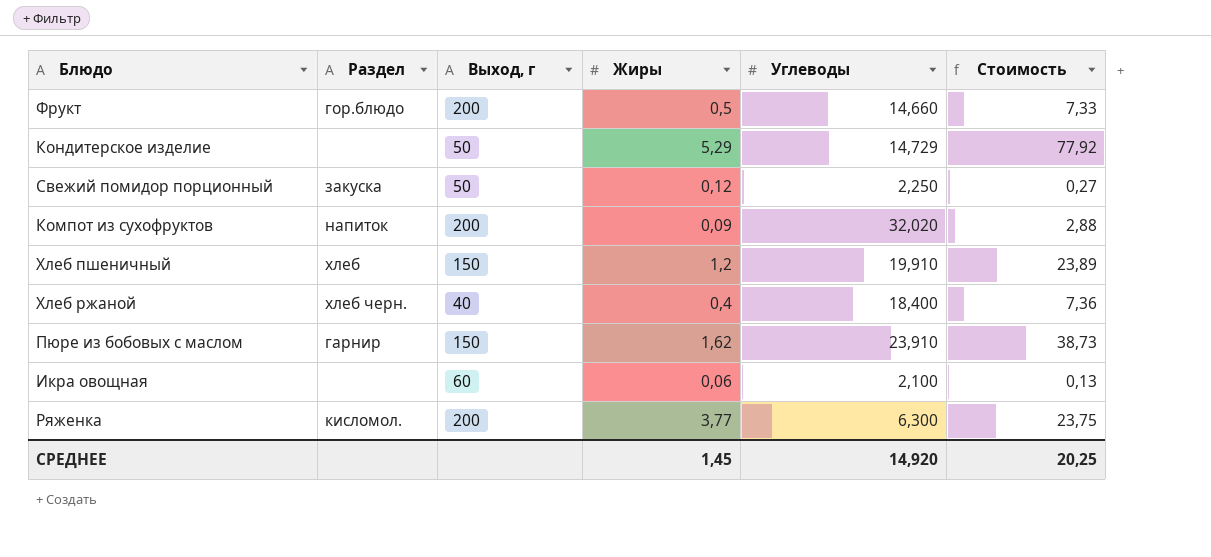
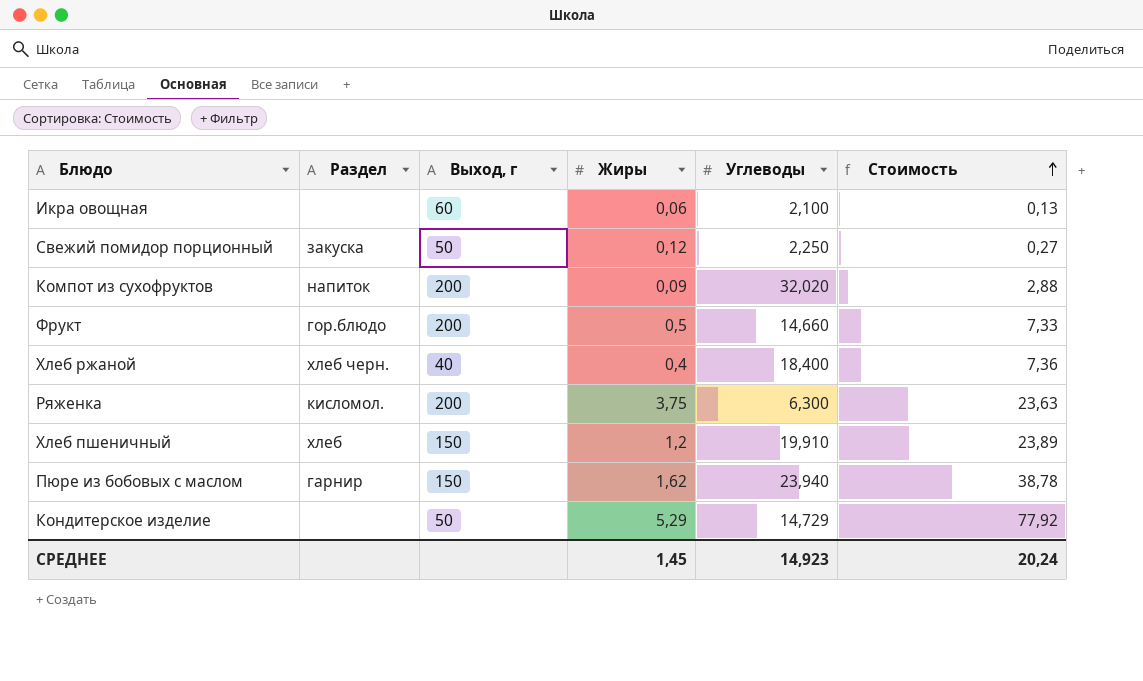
row order: none -> Стоимость ascending
Ряженка | Жиры: 3,77 -> 3,75
Ряженка | Стоимость: 23,75 -> 23,63
Пюре из бобовых с маслом | Углеводы: 23,910 -> 23,940
Пюре из бобовых с маслом | Стоимость: 38,73 -> 38,78
СРЕДНЕЕ | Углеводы: 14,920 -> 14,923
СРЕДНЕЕ | Стоимость: 20,25 -> 20,24

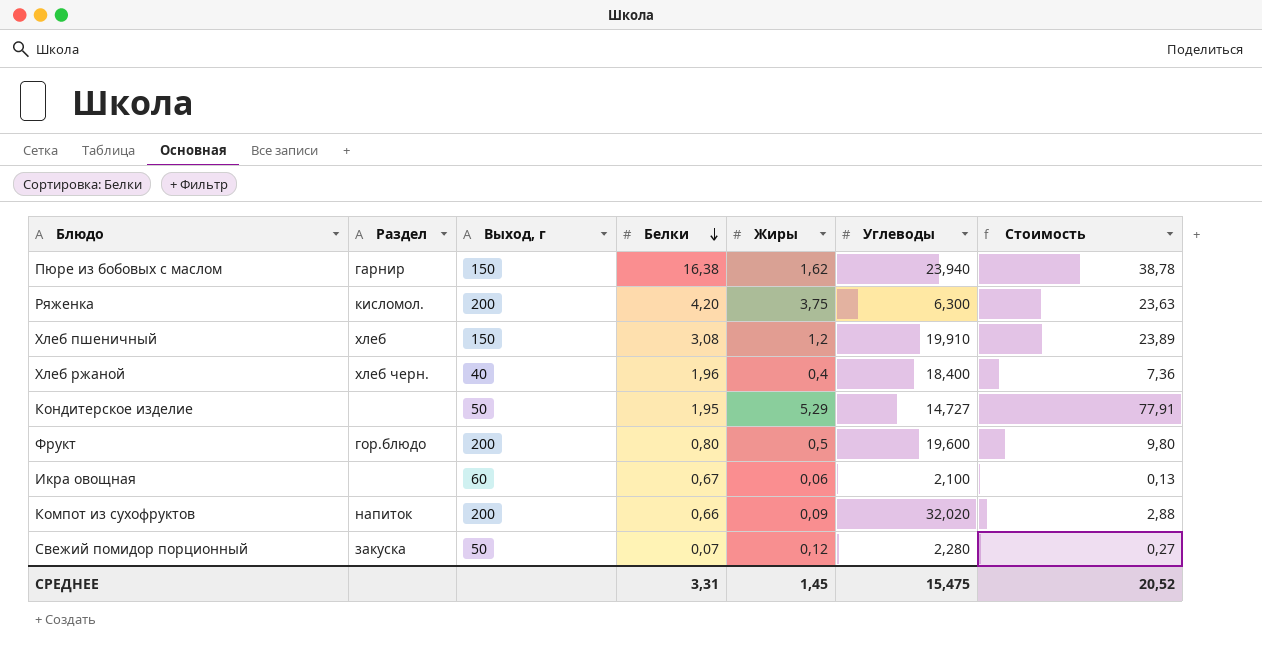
row order: Стоимость ascending -> Белки descending
column Белки | position: none -> 4
Кондитерское изделие | Углеводы: 14,729 -> 14,727
Кондитерское изделие | Стоимость: 77,92 -> 77,91
Фрукт | Углеводы: 14,660 -> 19,600
Фрукт | Стоимость: 7,33 -> 9,80
Свежий помидор порционный | Углеводы: 2,250 -> 2,280
СРЕДНЕЕ | Углеводы: 14,923 -> 15,475
СРЕДНЕЕ | Стоимость: 20,24 -> 20,52

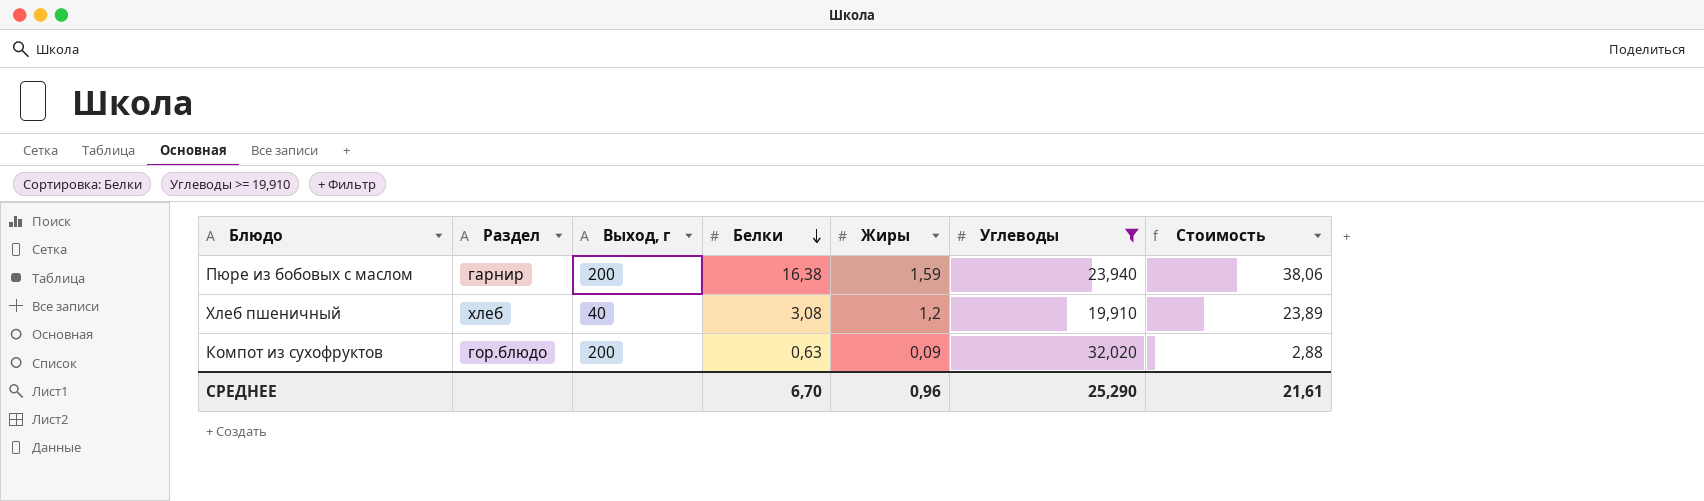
filter: none -> Углеводы >= 19,910
Пюре из бобовых с маслом | Выход, г: 150 -> 200
Пюре из бобовых с маслом | Жиры: 1,62 -> 1,59
Пюре из бобовых с маслом | Стоимость: 38,78 -> 38,06
Хлеб пшеничный | Выход, г: 150 -> 40
Компот из сухофруктов | Раздел: напиток -> гор.блюдо
Компот из сухофруктов | Белки: 0,66 -> 0,63
СРЕДНЕЕ | Белки: 3,31 -> 6,70
СРЕДНЕЕ | Жиры: 1,45 -> 0,96
СРЕДНЕЕ | Углеводы: 15,475 -> 25,290
СРЕДНЕЕ | Стоимость: 20,52 -> 21,61

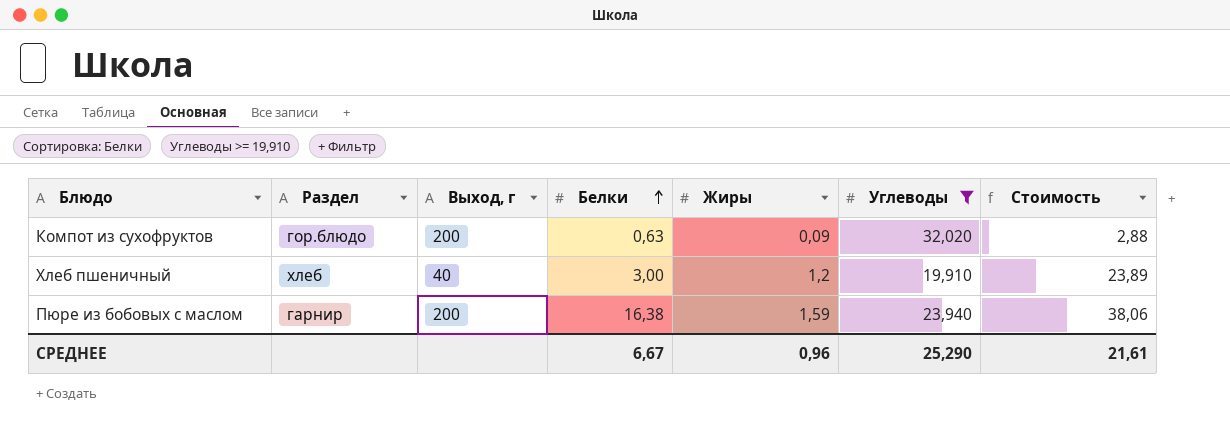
row order: Белки descending -> Белки ascending
Хлеб пшеничный | Белки: 3,08 -> 3,00
СРЕДНЕЕ | Белки: 6,70 -> 6,67

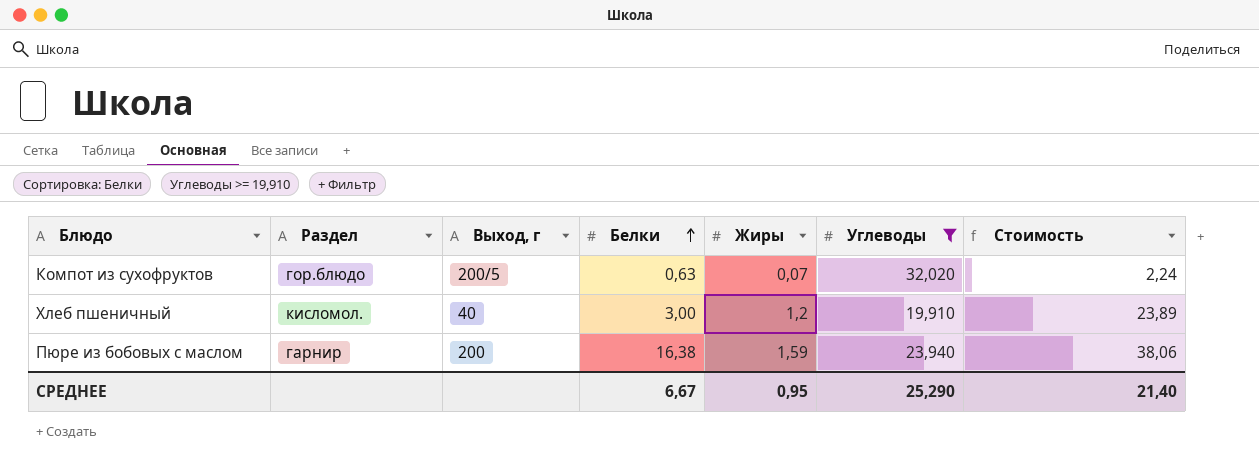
Компот из сухофруктов | Выход, г: 200 -> 200/5
Компот из сухофруктов | Жиры: 0,09 -> 0,07
Компот из сухофруктов | Стоимость: 2,88 -> 2,24
Хлеб пшеничный | Раздел: хлеб -> кисломол.
СРЕДНЕЕ | Жиры: 0,96 -> 0,95
СРЕДНЕЕ | Стоимость: 21,61 -> 21,40

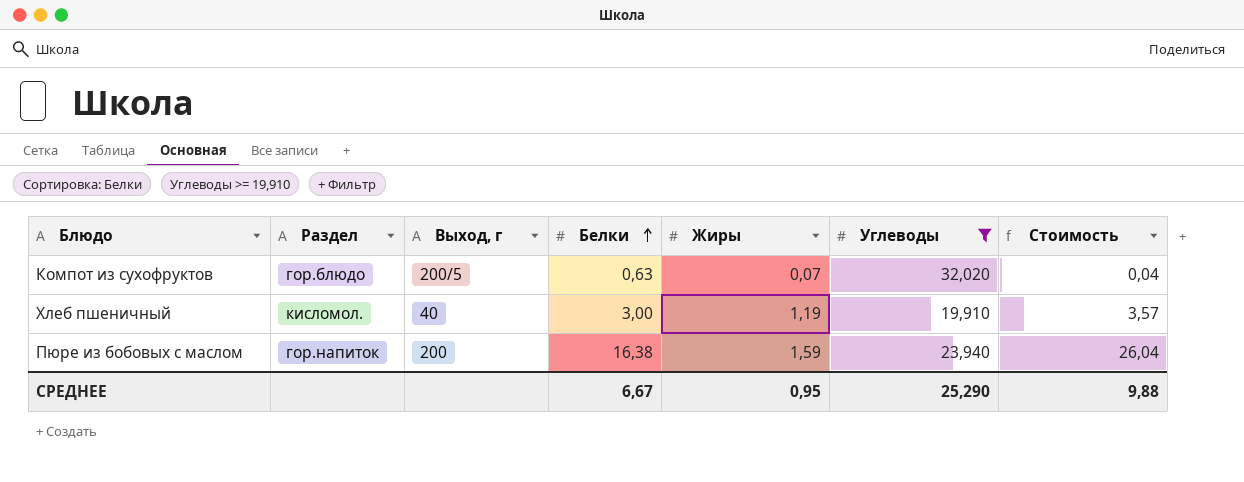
column Стоимость | formula: [Жиры] * [Углеводы] -> [Белки] * [Жиры]
Хлеб пшеничный | Жиры: 1,2 -> 1,19
Пюре из бобовых с маслом | Раздел: гарнир -> гор.напиток
СРЕДНЕЕ | Стоимость: 21,40 -> 9,88

